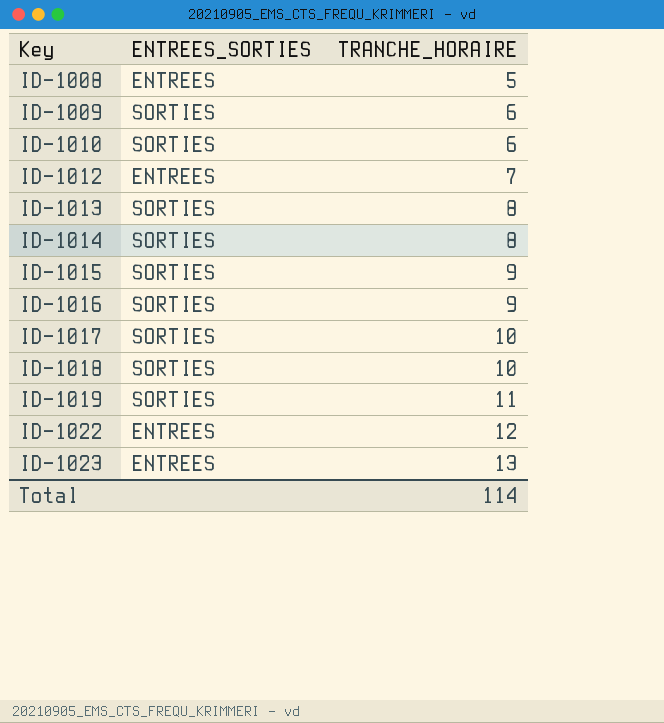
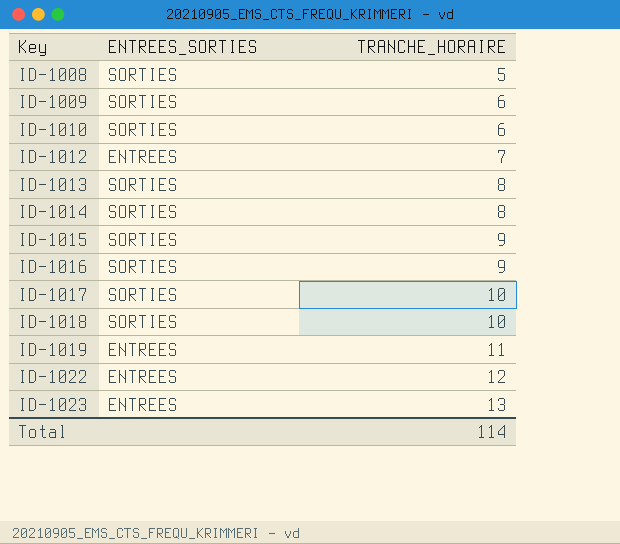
ID-1008 | ENTREES_SORTIES: ENTREES -> SORTIES
ID-1019 | ENTREES_SORTIES: SORTIES -> ENTREES

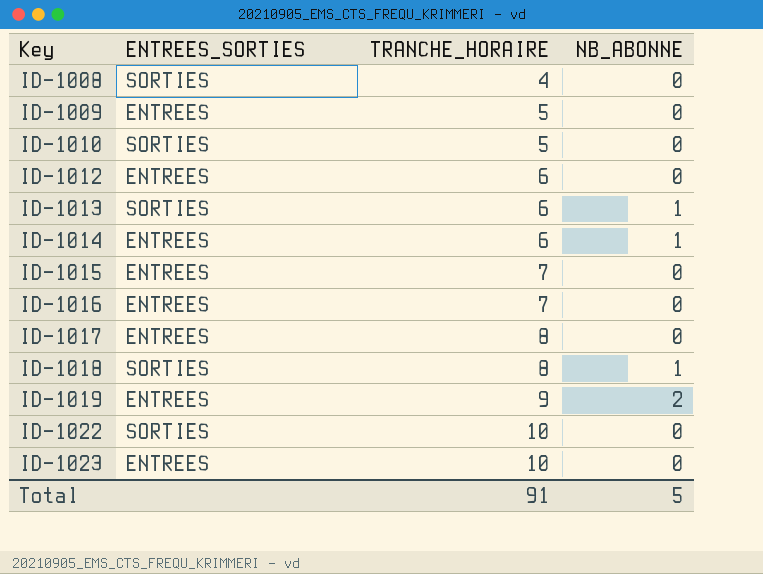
column NB_ABONNE | position: none -> 4
ID-1008 | TRANCHE_HORAIRE: 5 -> 4
ID-1009 | ENTREES_SORTIES: SORTIES -> ENTREES
ID-1009 | TRANCHE_HORAIRE: 6 -> 5
ID-1010 | TRANCHE_HORAIRE: 6 -> 5
ID-1012 | TRANCHE_HORAIRE: 7 -> 6
ID-1013 | TRANCHE_HORAIRE: 8 -> 6
ID-1014 | ENTREES_SORTIES: SORTIES -> ENTREES
ID-1014 | TRANCHE_HORAIRE: 8 -> 6
ID-1015 | ENTREES_SORTIES: SORTIES -> ENTREES
ID-1015 | TRANCHE_HORAIRE: 9 -> 7
ID-1016 | ENTREES_SORTIES: SORTIES -> ENTREES
ID-1016 | TRANCHE_HORAIRE: 9 -> 7
ID-1017 | ENTREES_SORTIES: SORTIES -> ENTREES
ID-1017 | TRANCHE_HORAIRE: 10 -> 8
ID-1018 | TRANCHE_HORAIRE: 10 -> 8
ID-1019 | TRANCHE_HORAIRE: 11 -> 9
ID-1022 | ENTREES_SORTIES: ENTREES -> SORTIES
ID-1022 | TRANCHE_HORAIRE: 12 -> 10
ID-1023 | TRANCHE_HORAIRE: 13 -> 10
Total | TRANCHE_HORAIRE: 114 -> 91

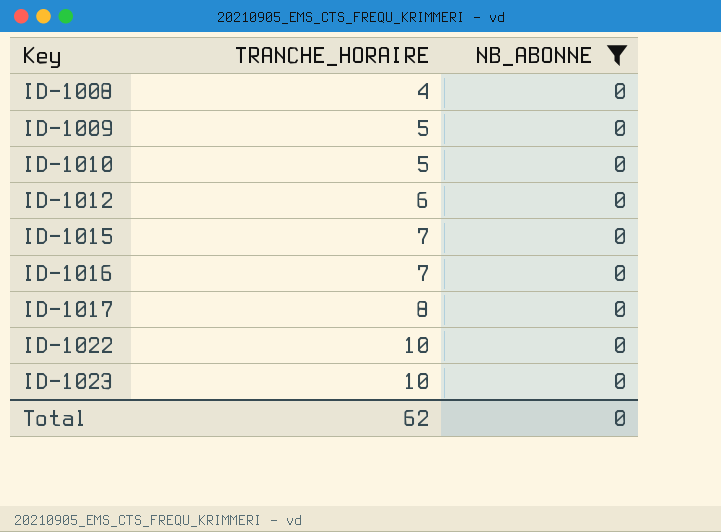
filter: none -> NB_ABONNE = 0
column ENTREES_SORTIES | position: 2 -> none
Total | TRANCHE_HORAIRE: 91 -> 62
Total | NB_ABONNE: 5 -> 0

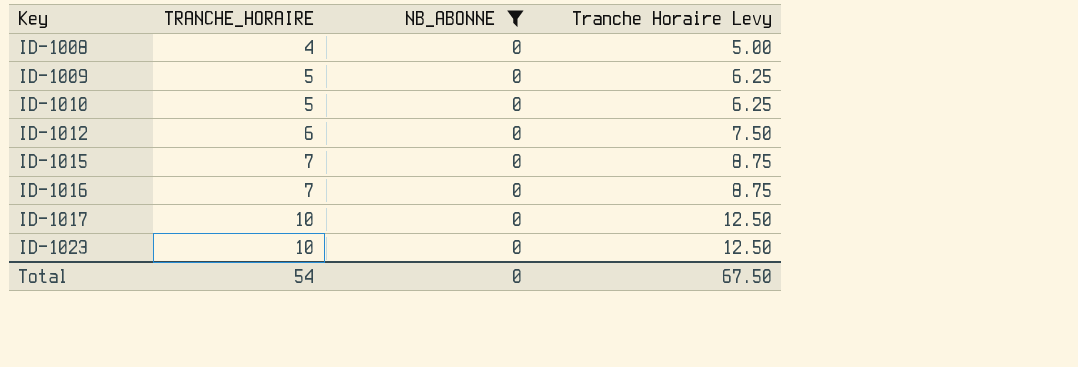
column Tranche Horaire Levy | formula: none -> [TRANCHE_HORAIRE] * 1.25
row ID-1022: 10 | 0 -> none
ID-1017 | TRANCHE_HORAIRE: 8 -> 10
Total | TRANCHE_HORAIRE: 62 -> 54

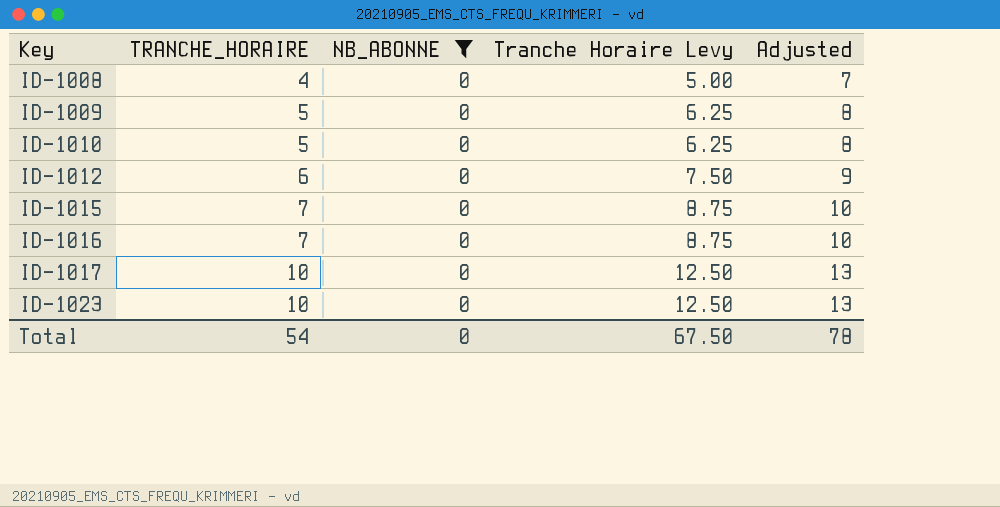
column Adjusted | formula: none -> [TRANCHE_HORAIRE] + 3

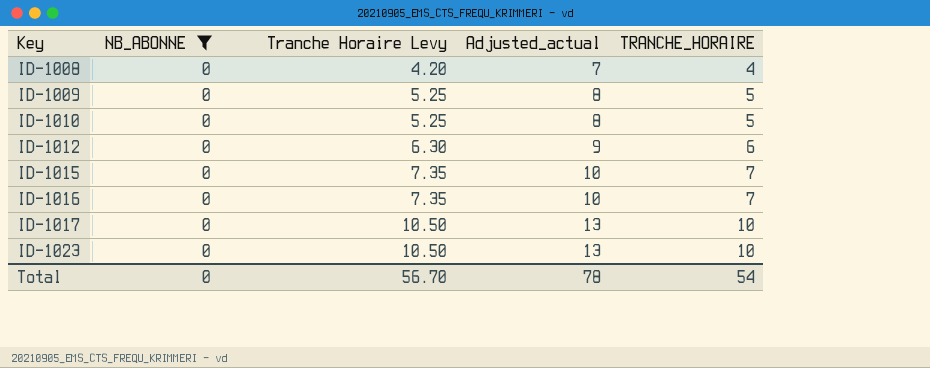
column Tranche Horaire Levy | formula: [TRANCHE_HORAIRE] * 1.25 -> [TRANCHE_HORAIRE] * 1.05
column name: Adjusted -> Adjusted_actual
column TRANCHE_HORAIRE | position: 2 -> 5
Total | Tranche Horaire Levy: 67.50 -> 56.70

